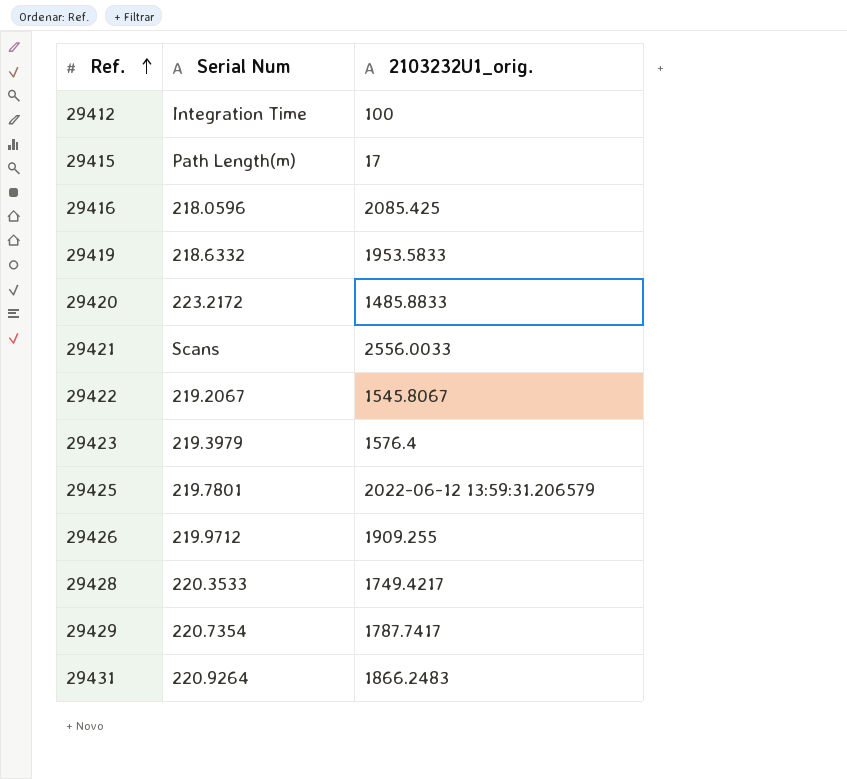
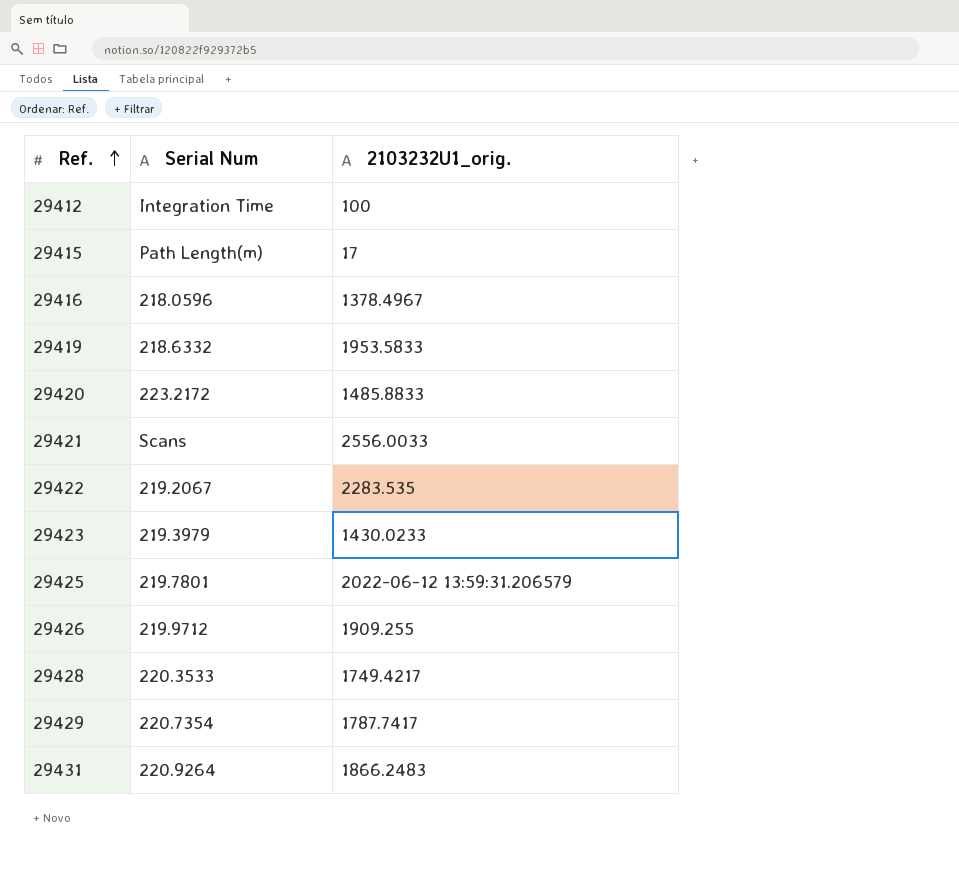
29416 | 2103232U1_orig.: 2085.425 -> 1378.4967
29422 | 2103232U1_orig.: 1545.8067 -> 2283.535
29423 | 2103232U1_orig.: 1576.4 -> 1430.0233

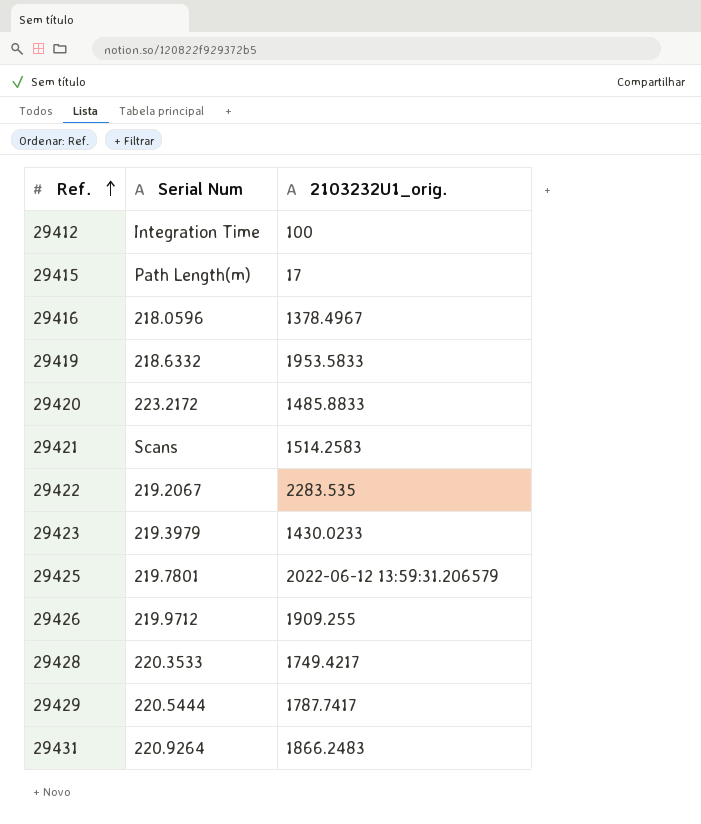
29421 | 2103232U1_orig.: 2556.0033 -> 1514.2583
29429 | Serial Num: 220.7354 -> 220.5444

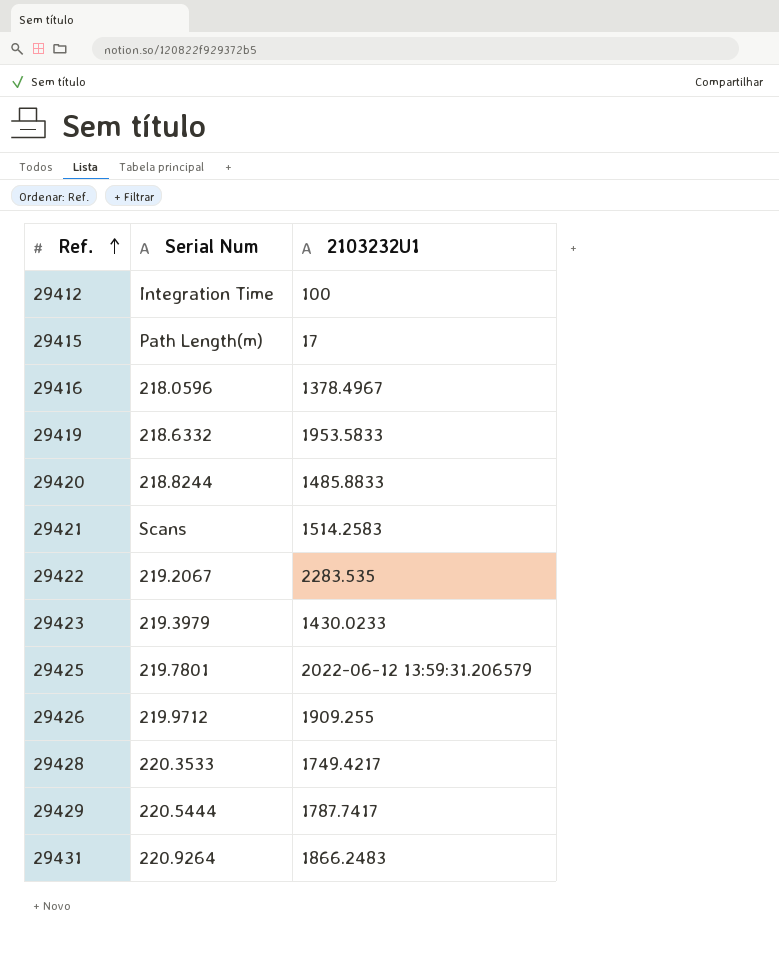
column name: 2103232U1_orig. -> 2103232U1
29420 | Serial Num: 223.2172 -> 218.8244

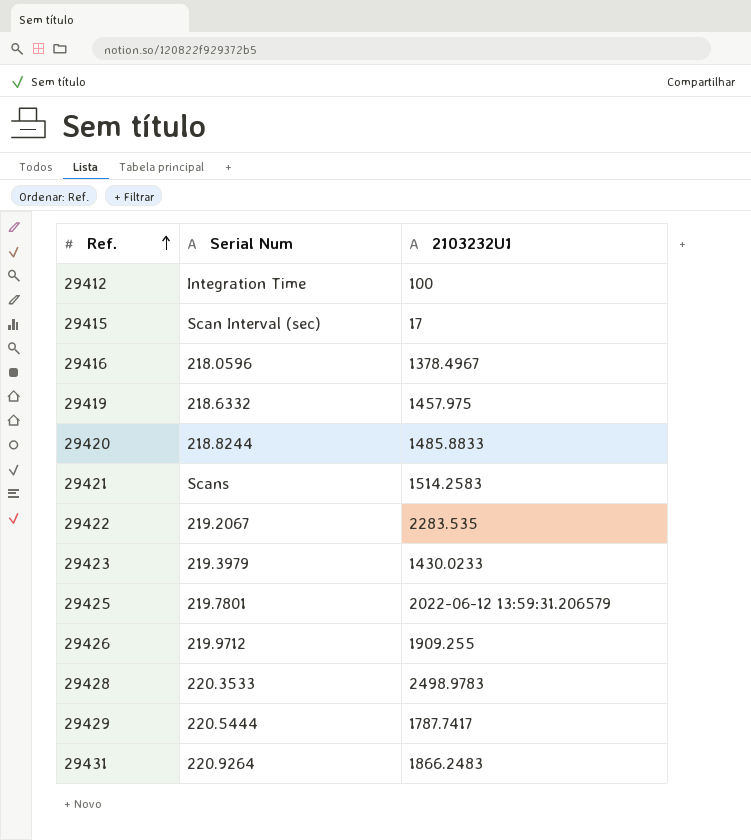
29415 | Serial Num: Path Length(m) -> Scan Interval (sec)
29419 | 2103232U1: 1953.5833 -> 1457.975
29428 | 2103232U1: 1749.4217 -> 2498.9783

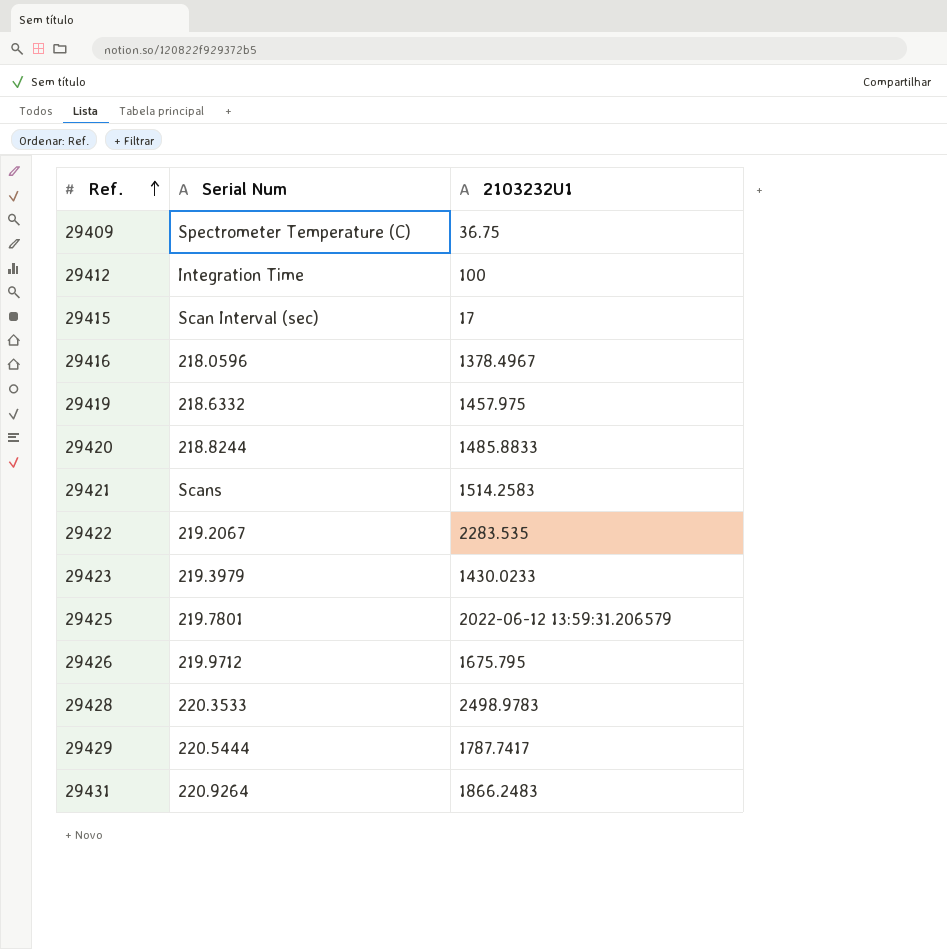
row 29409: none -> Spectrometer Temperature (C) | 36.75
29426 | 2103232U1: 1909.255 -> 1675.795

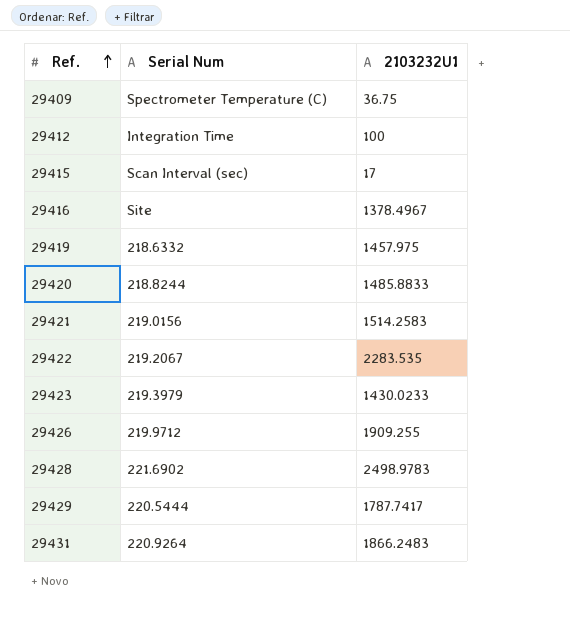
row 29425: 219.7801 | 2022-06-12 13:59:31.206579 -> none
29416 | Serial Num: 218.0596 -> Site
29421 | Serial Num: Scans -> 219.0156
29426 | 2103232U1: 1675.795 -> 1909.255
29428 | Serial Num: 220.3533 -> 221.6902

